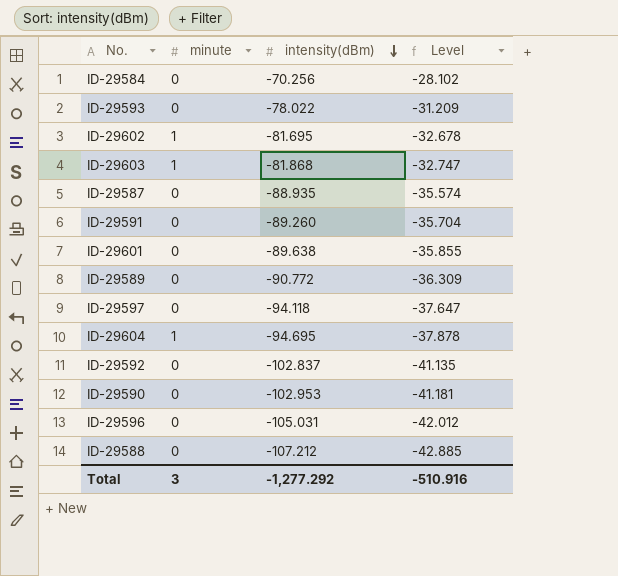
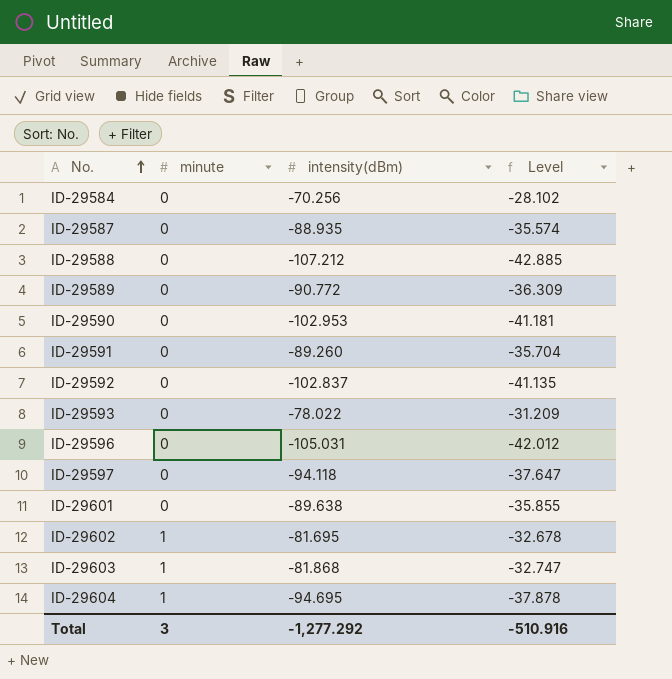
row order: intensity(dBm) descending -> No. ascending

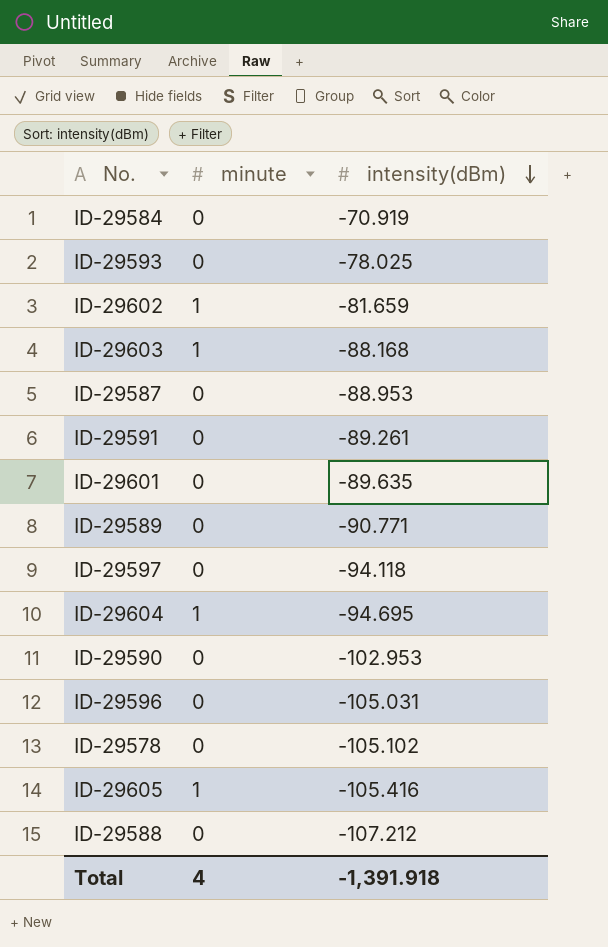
row order: No. ascending -> intensity(dBm) descending
column Level | formula: [intensity(dBm)] * 0.4 -> none
row ID-29592: 0 | -102.837 | -41.135 -> none
ID-29584 | intensity(dBm): -70.256 -> -70.919
ID-29593 | intensity(dBm): -78.022 -> -78.025
ID-29602 | intensity(dBm): -81.695 -> -81.659
ID-29603 | intensity(dBm): -81.868 -> -88.168
ID-29587 | intensity(dBm): -88.935 -> -88.953
ID-29591 | intensity(dBm): -89.260 -> -89.261
ID-29601 | intensity(dBm): -89.638 -> -89.635
ID-29589 | intensity(dBm): -90.772 -> -90.771
row ID-29578: none -> 0 | -105.102
row ID-29605: none -> 1 | -105.416
Total | minute: 3 -> 4
Total | intensity(dBm): -1,277.292 -> -1,391.918

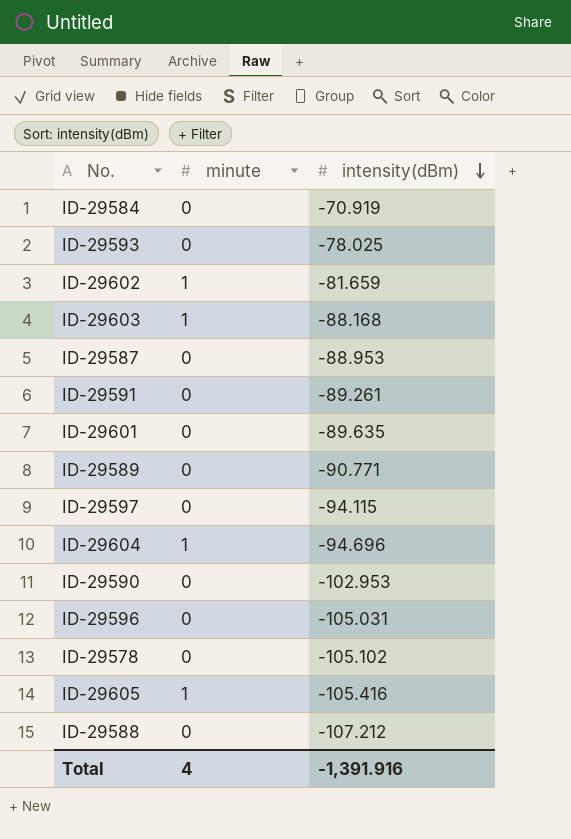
ID-29597 | intensity(dBm): -94.118 -> -94.115
ID-29604 | intensity(dBm): -94.695 -> -94.696
Total | intensity(dBm): -1,391.918 -> -1,391.916

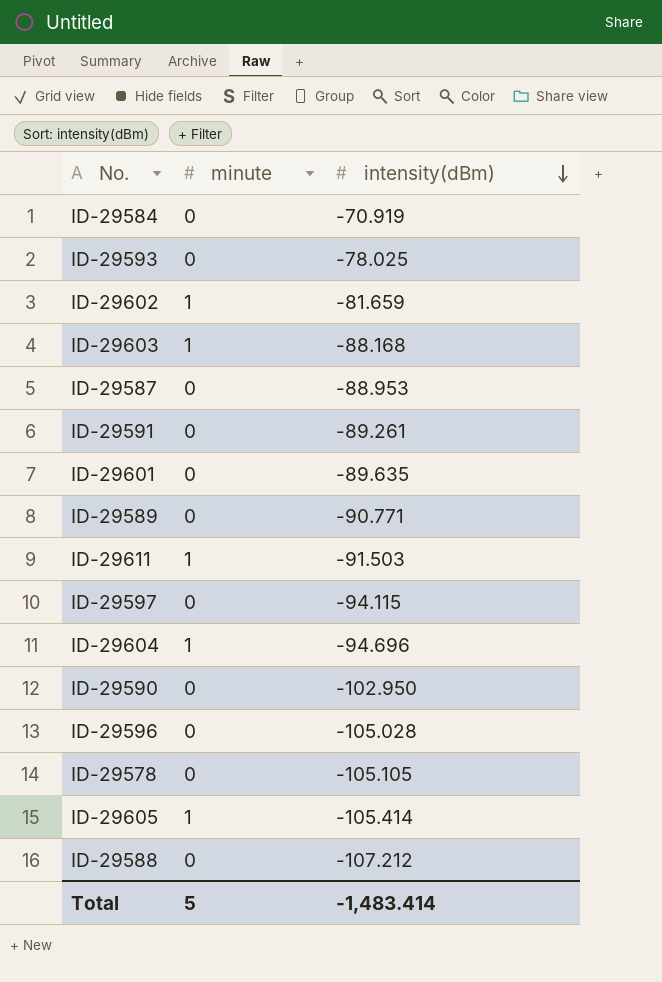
row ID-29611: none -> 1 | -91.503
ID-29590 | intensity(dBm): -102.953 -> -102.950
ID-29596 | intensity(dBm): -105.031 -> -105.028
ID-29578 | intensity(dBm): -105.102 -> -105.105
ID-29605 | intensity(dBm): -105.416 -> -105.414
Total | minute: 4 -> 5
Total | intensity(dBm): -1,391.916 -> -1,483.414

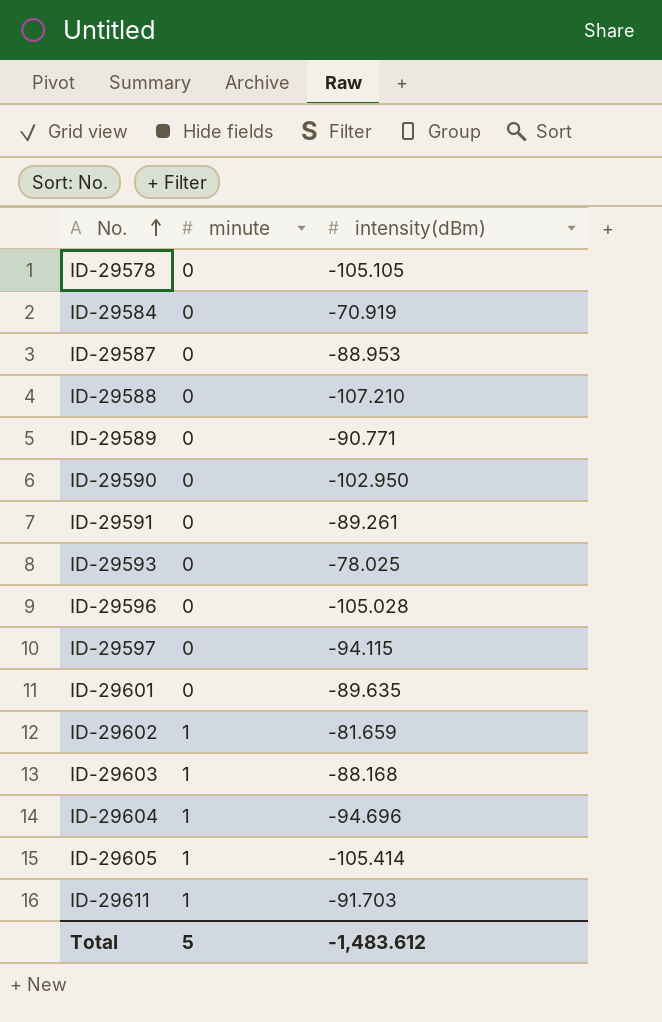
row order: intensity(dBm) descending -> No. ascending
ID-29588 | intensity(dBm): -107.212 -> -107.210
ID-29611 | intensity(dBm): -91.503 -> -91.703
Total | intensity(dBm): -1,483.414 -> -1,483.612

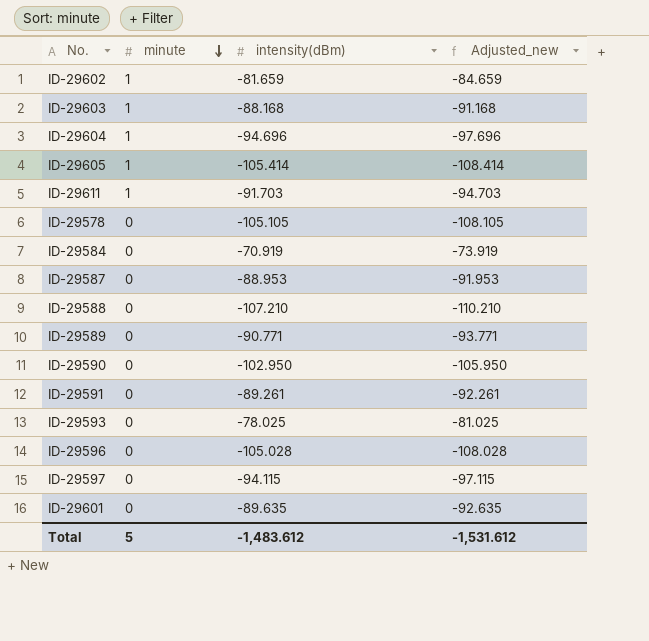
row order: No. ascending -> minute descending
column Adjusted_new | formula: none -> [intensity(dBm)] - 3

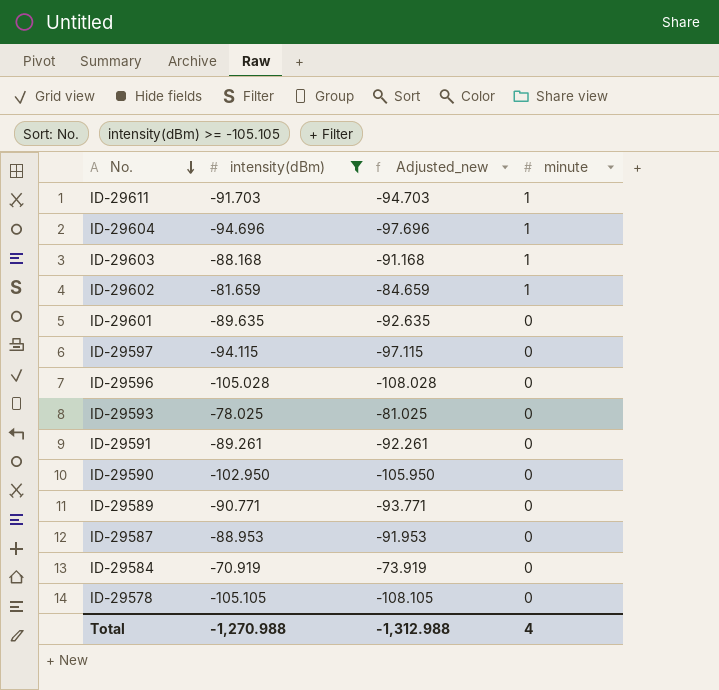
filter: none -> intensity(dBm) >= -105.105
row order: minute descending -> No. descending
column minute | position: 2 -> 4
Total | intensity(dBm): -1,483.612 -> -1,270.988
Total | Adjusted_new: -1,531.612 -> -1,312.988
Total | minute: 5 -> 4

